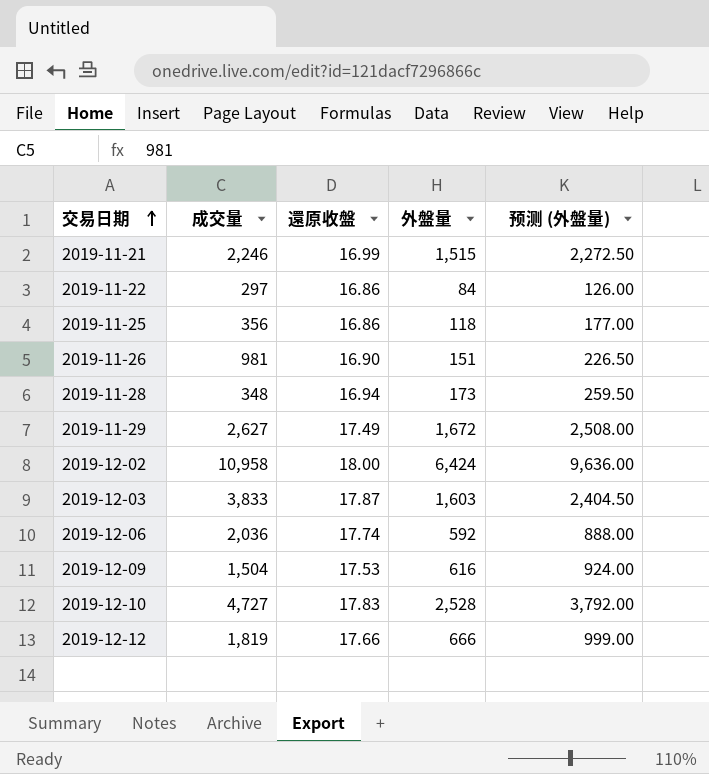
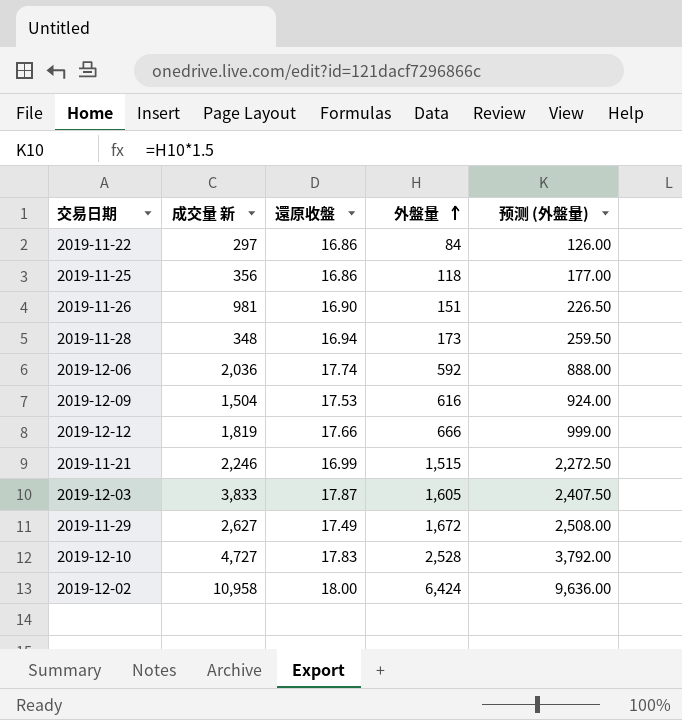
row order: 交易日期 ascending -> 外盤量 ascending
column name: 成交量 -> 成交量 新
2019-12-03 | 外盤量: 1,603 -> 1,605
2019-12-03 | 预测 (外盤量): 2,404.50 -> 2,407.50

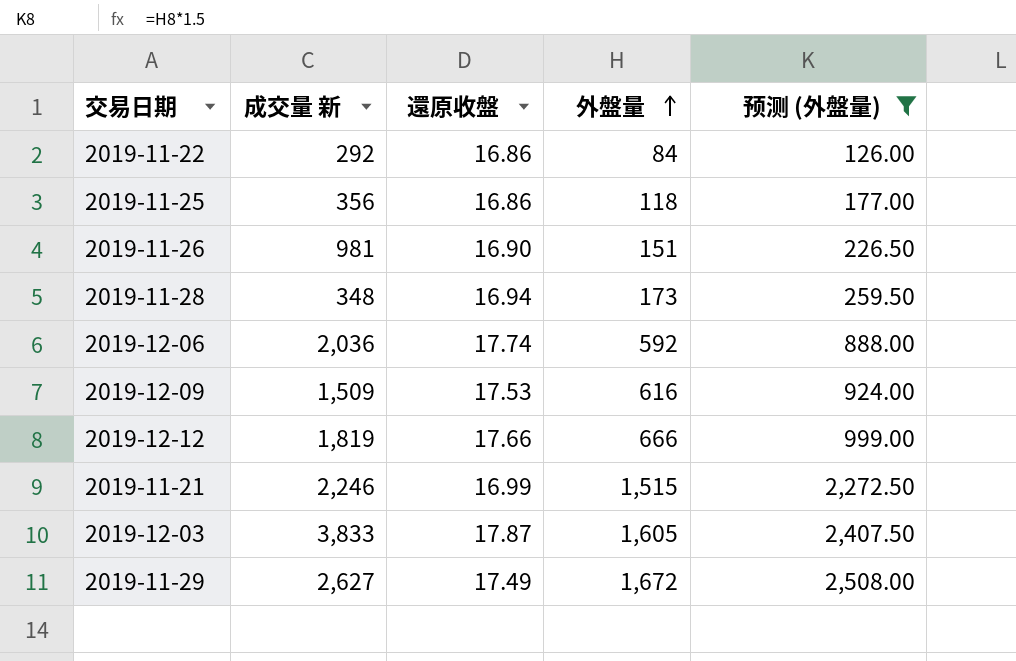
filter: none -> 预测 (外盤量) <= 2,508.00
2019-11-22 | 成交量 新: 297 -> 292
2019-12-09 | 成交量 新: 1,504 -> 1,509

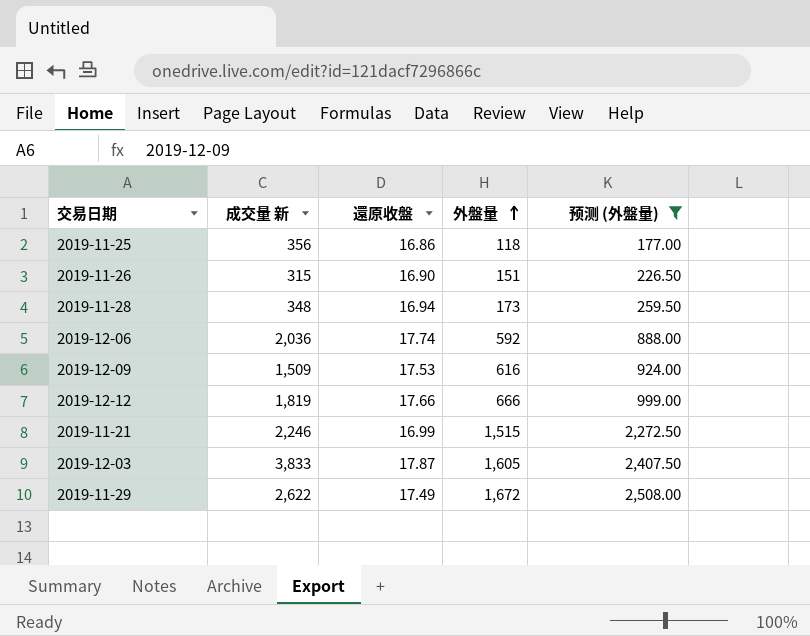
row 2019-11-22: 292 | 16.86 | 84 | 126.00 -> none
2019-11-26 | 成交量 新: 981 -> 315
2019-11-29 | 成交量 新: 2,627 -> 2,622

